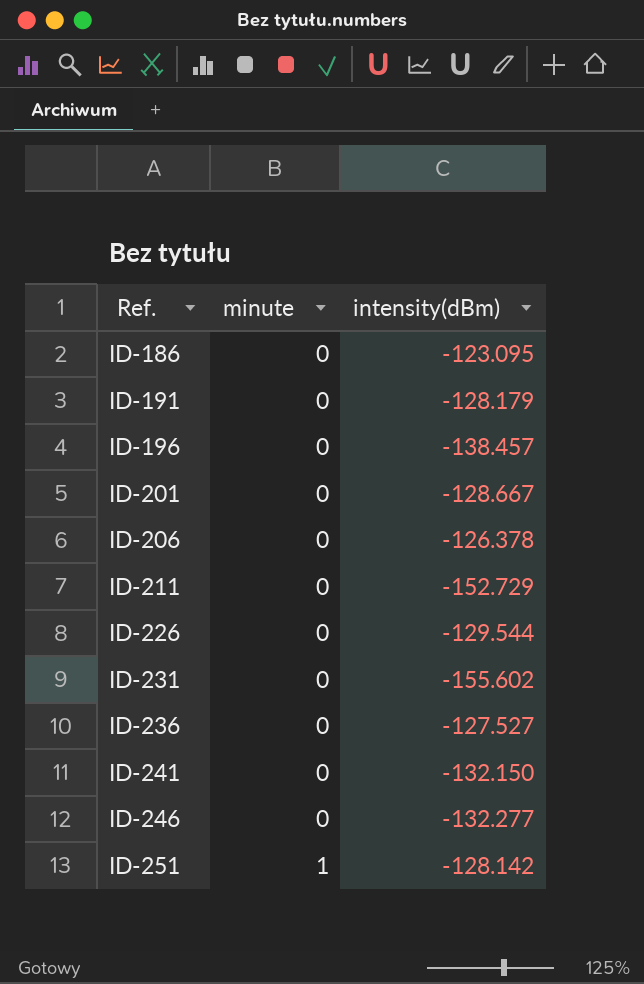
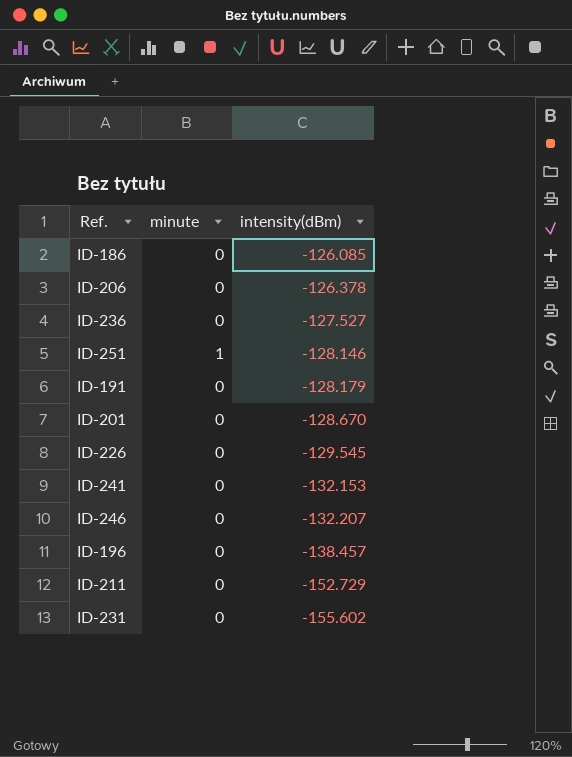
row order: Ref. ascending -> intensity(dBm) descending
ID-186 | intensity(dBm): -123.095 -> -126.085
ID-251 | intensity(dBm): -128.142 -> -128.146
ID-201 | intensity(dBm): -128.667 -> -128.670
ID-226 | intensity(dBm): -129.544 -> -129.545
ID-241 | intensity(dBm): -132.150 -> -132.153
ID-246 | intensity(dBm): -132.277 -> -132.207

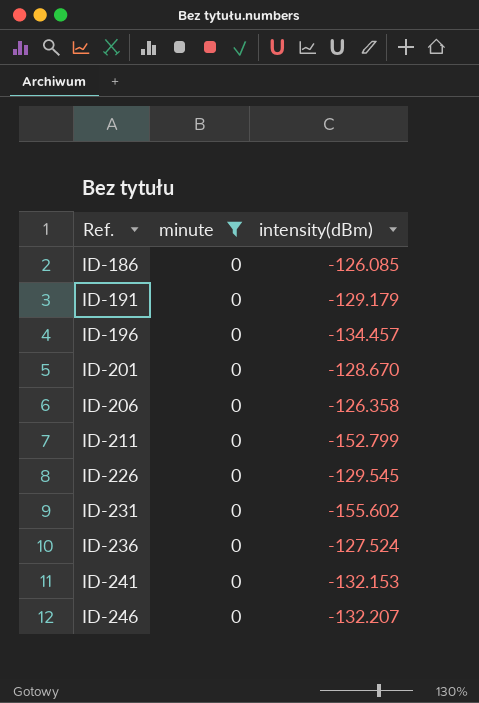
filter: none -> minute = 0
row order: intensity(dBm) descending -> Ref. ascending
ID-191 | intensity(dBm): -128.179 -> -129.179
ID-196 | intensity(dBm): -138.457 -> -134.457
ID-206 | intensity(dBm): -126.378 -> -126.358
ID-211 | intensity(dBm): -152.729 -> -152.799
ID-236 | intensity(dBm): -127.527 -> -127.524

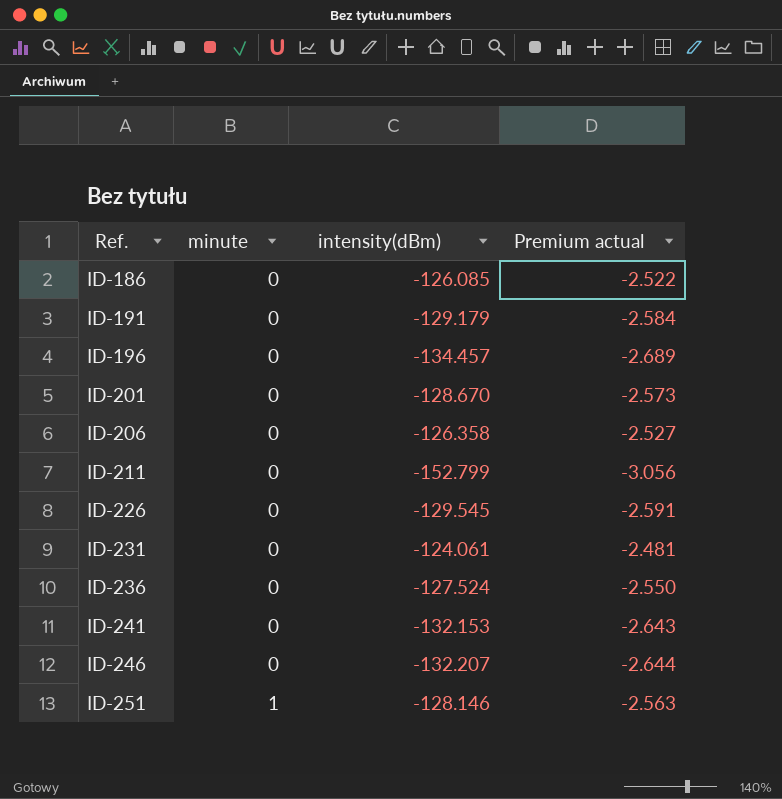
filter: minute = 0 -> none
column Premium actual | formula: none -> [intensity(dBm)] * 0.02
ID-231 | intensity(dBm): -155.602 -> -124.061

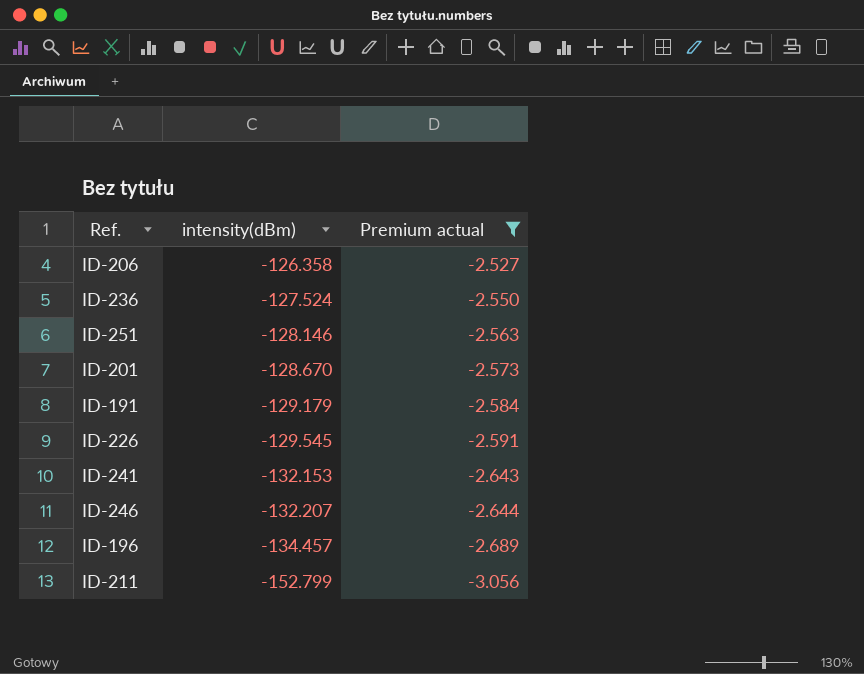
filter: none -> Premium actual <= -2.527
row order: Ref. ascending -> intensity(dBm) descending
column minute | position: 2 -> none

